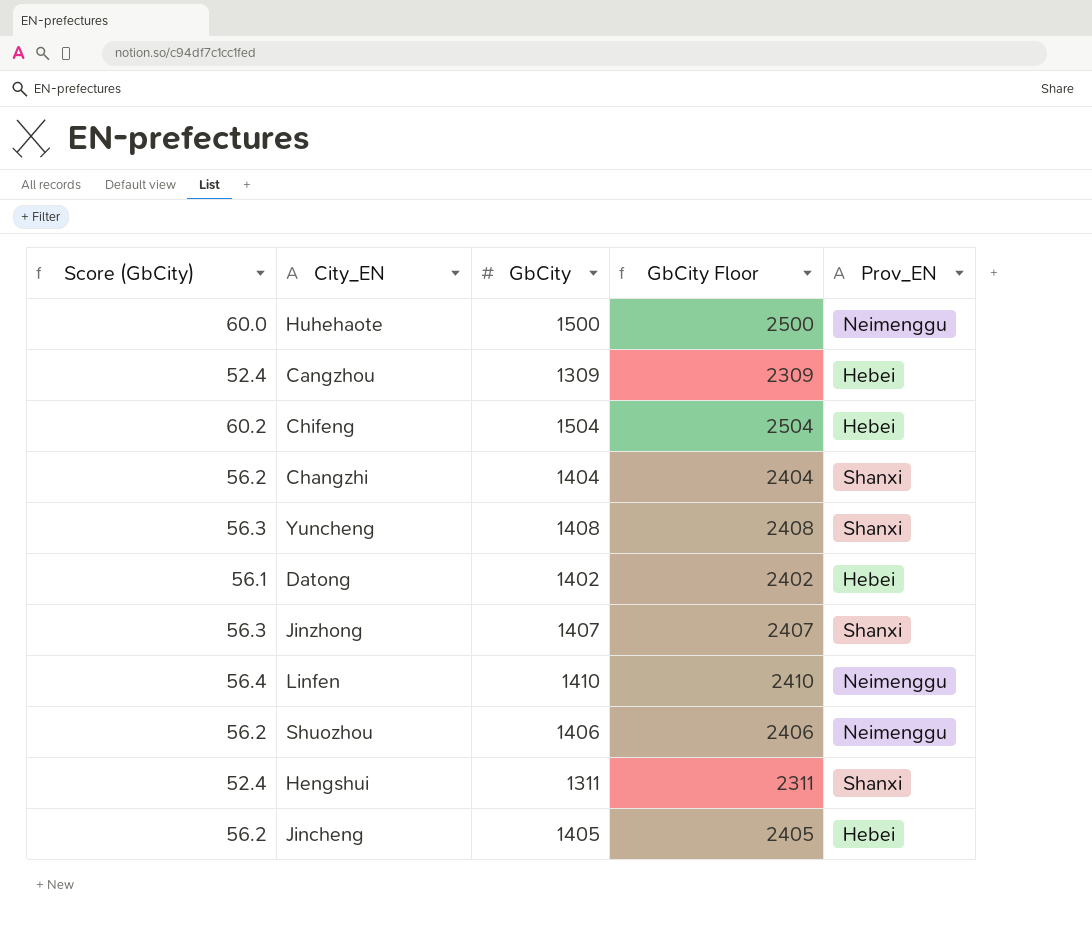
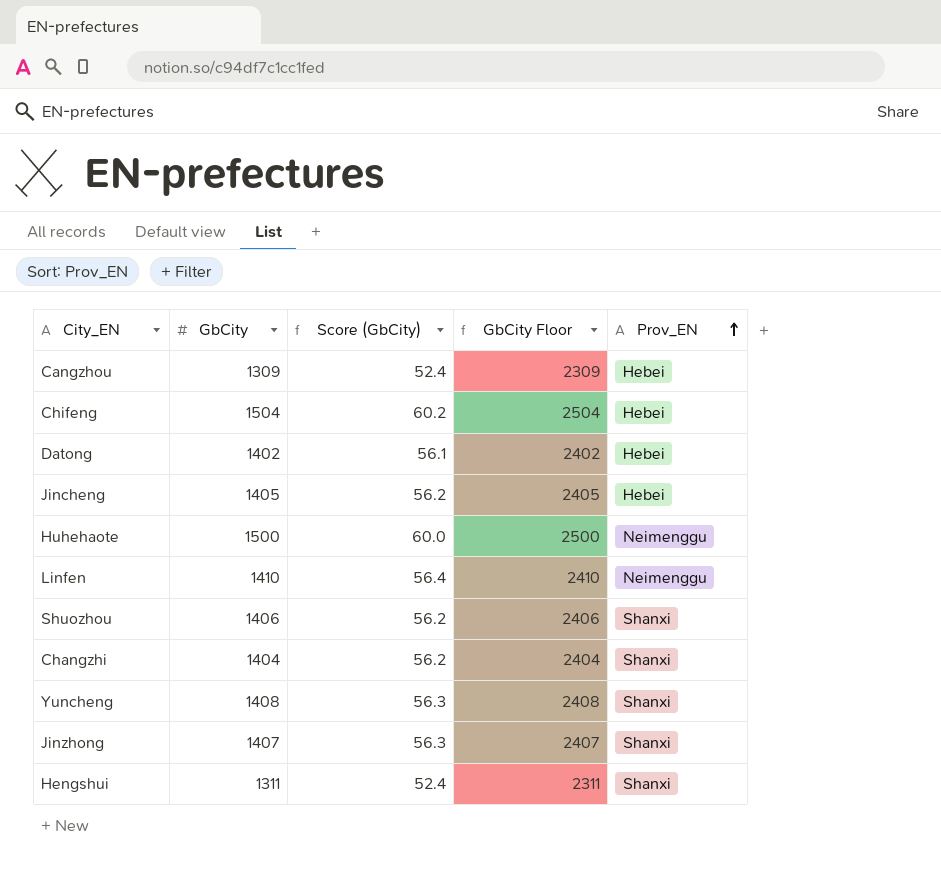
row order: none -> Prov_EN ascending
column Score (GbCity) | position: 1 -> 3
Shuozhou | Prov_EN: Neimenggu -> Shanxi

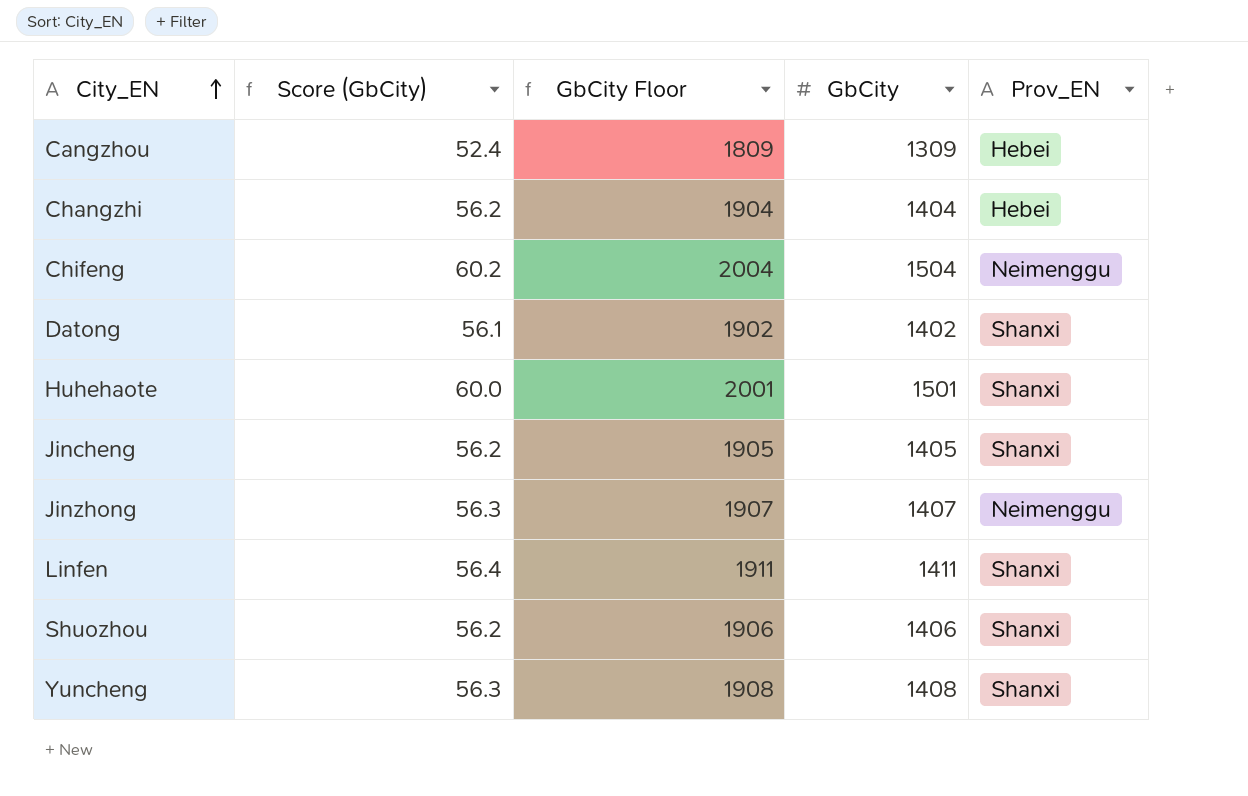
row order: Prov_EN ascending -> City_EN ascending
column GbCity Floor | formula: [GbCity] + 1000 -> [GbCity] + 500
column GbCity | position: 2 -> 4
row Hengshui: 1311 | 52.4 | 2311 | Shanxi -> none
Changzhi | Prov_EN: Shanxi -> Hebei
Chifeng | Prov_EN: Hebei -> Neimenggu
Datong | Prov_EN: Hebei -> Shanxi
Huhehaote | GbCity: 1500 -> 1501
Huhehaote | Prov_EN: Neimenggu -> Shanxi
Jincheng | Prov_EN: Hebei -> Shanxi
Jinzhong | Prov_EN: Shanxi -> Neimenggu
Linfen | GbCity: 1410 -> 1411
Linfen | Prov_EN: Neimenggu -> Shanxi

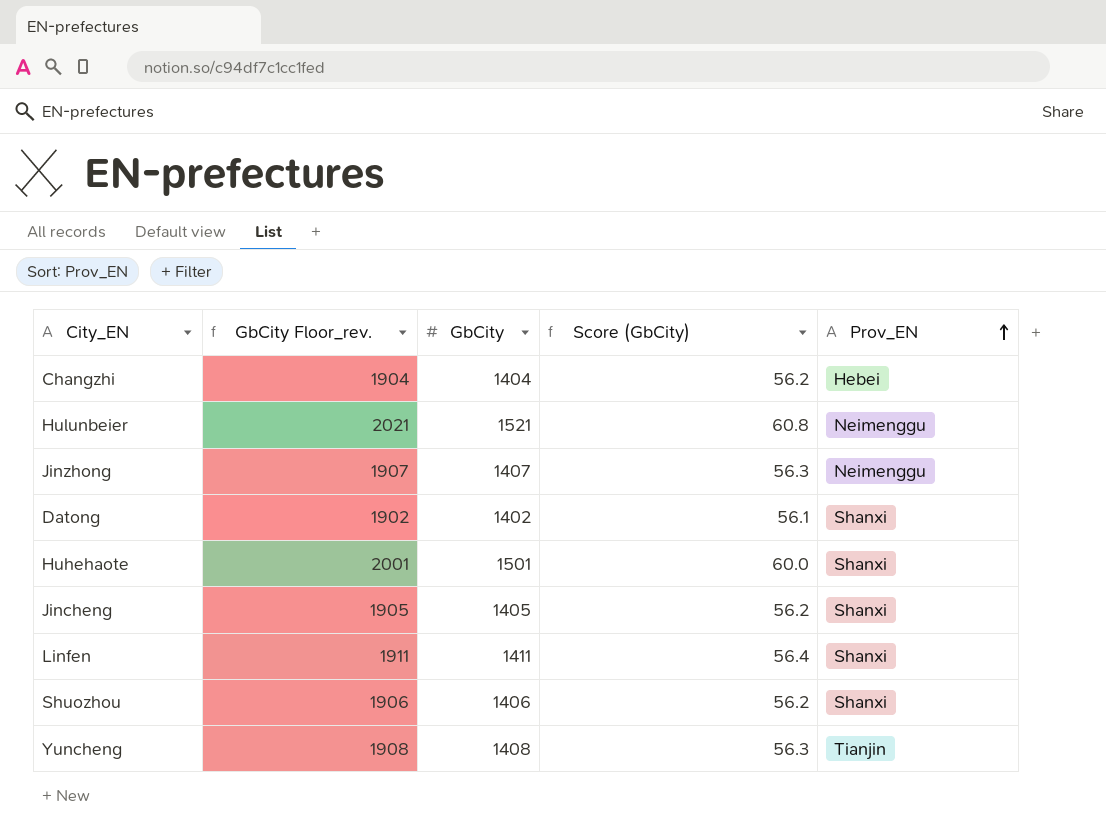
row order: City_EN ascending -> Prov_EN ascending
column name: GbCity Floor -> GbCity Floor_rev.
column Score (GbCity) | position: 2 -> 4
row Cangzhou: 52.4 | 1809 | 1309 | Hebei -> none
row Chifeng: 60.2 | 2004 | 1504 | Neimenggu -> none
row Hulunbeier: none -> 2021 | 1521 | 60.8 | Neimenggu
Yuncheng | Prov_EN: Shanxi -> Tianjin

